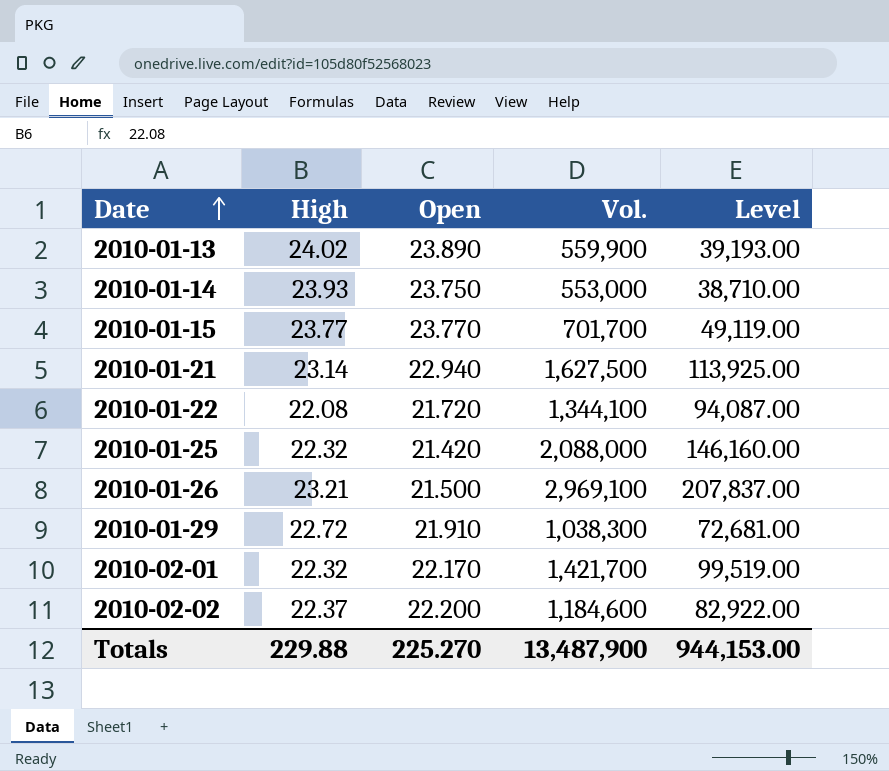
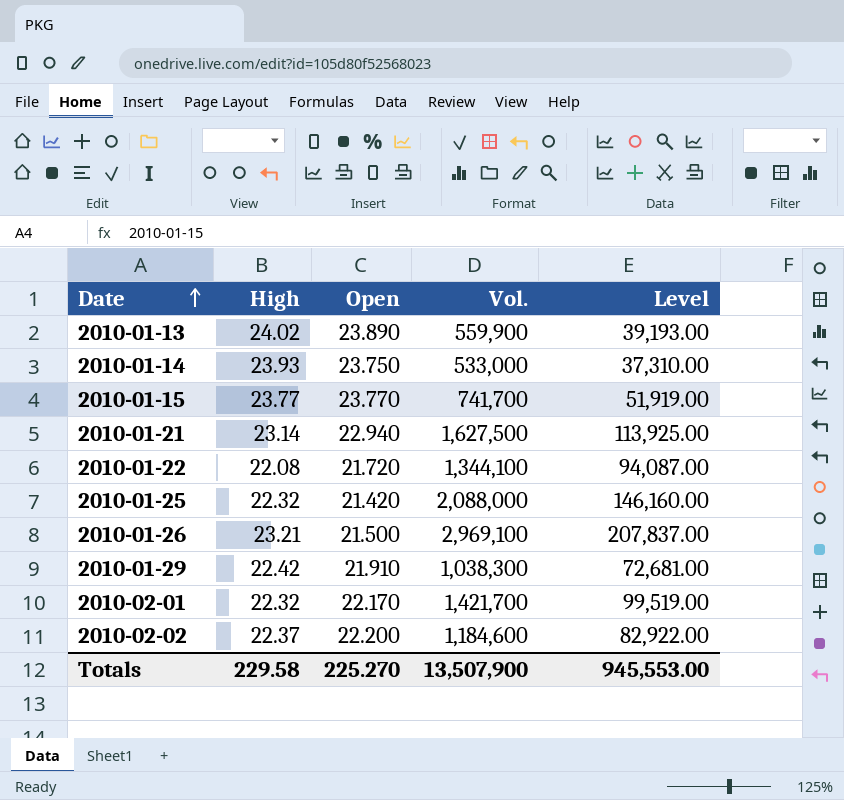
2010-01-14 | Vol.: 553,000 -> 533,000
2010-01-14 | Level: 38,710.00 -> 37,310.00
2010-01-15 | Vol.: 701,700 -> 741,700
2010-01-15 | Level: 49,119.00 -> 51,919.00
2010-01-29 | High: 22.72 -> 22.42
Totals | High: 229.88 -> 229.58
Totals | Vol.: 13,487,900 -> 13,507,900
Totals | Level: 944,153.00 -> 945,553.00

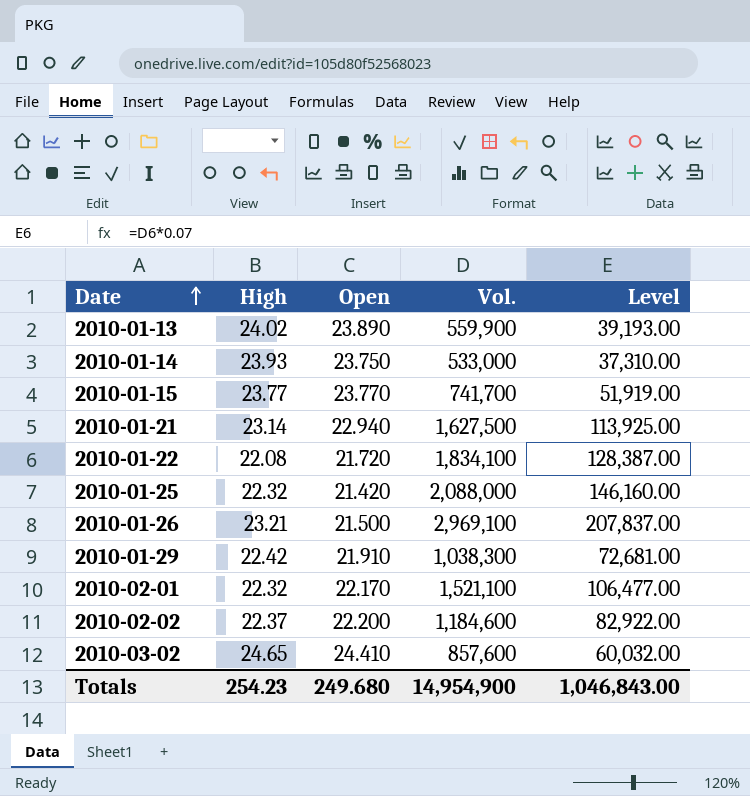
2010-01-22 | Vol.: 1,344,100 -> 1,834,100
2010-01-22 | Level: 94,087.00 -> 128,387.00
2010-02-01 | Vol.: 1,421,700 -> 1,521,100
2010-02-01 | Level: 99,519.00 -> 106,477.00
row 2010-03-02: none -> 24.65 | 24.410 | 857,600 | 60,032.00
Totals | High: 229.58 -> 254.23
Totals | Open: 225.270 -> 249.680
Totals | Vol.: 13,507,900 -> 14,954,900
Totals | Level: 945,553.00 -> 1,046,843.00

